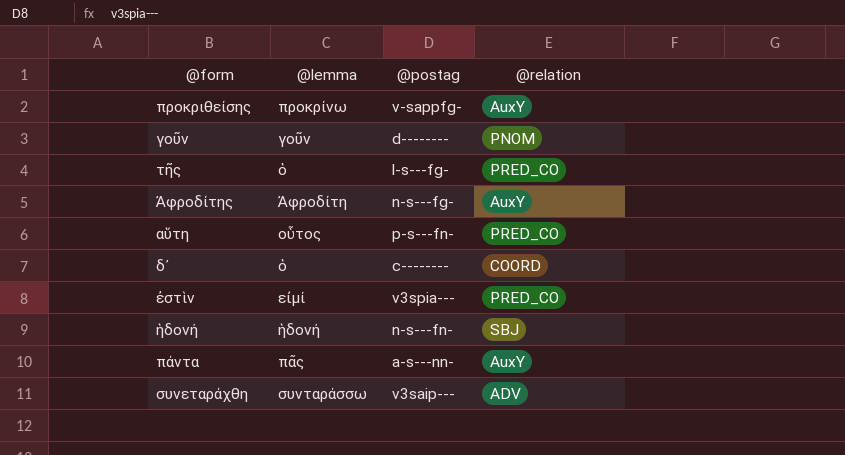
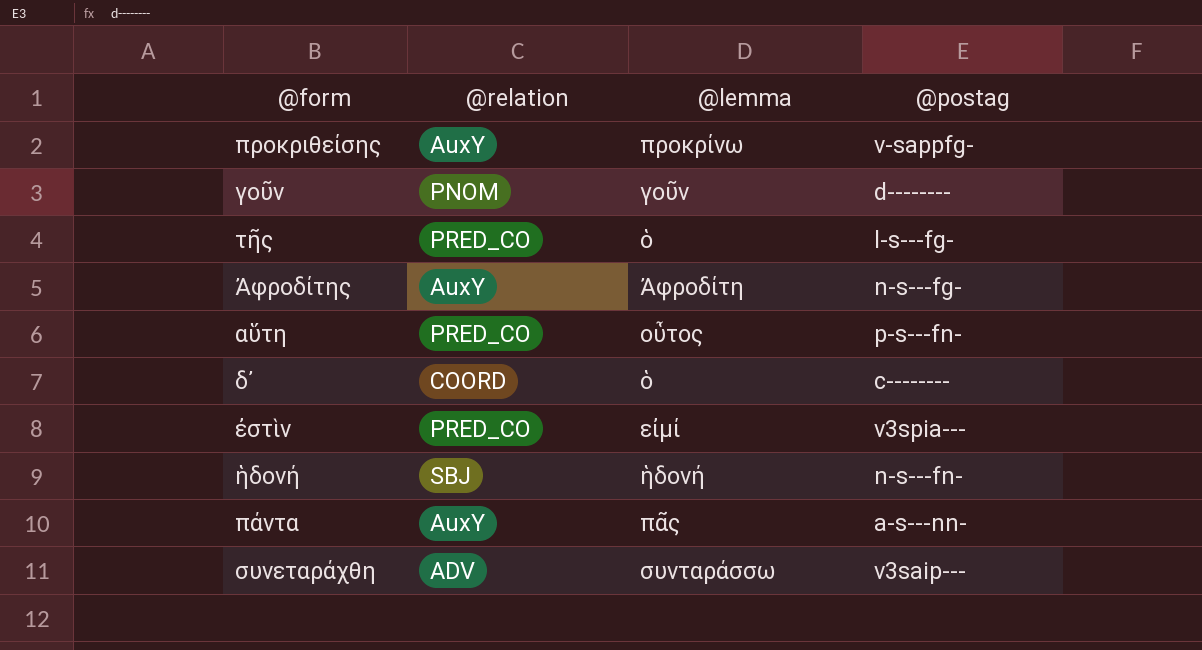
column @relation | position: 4 -> 2

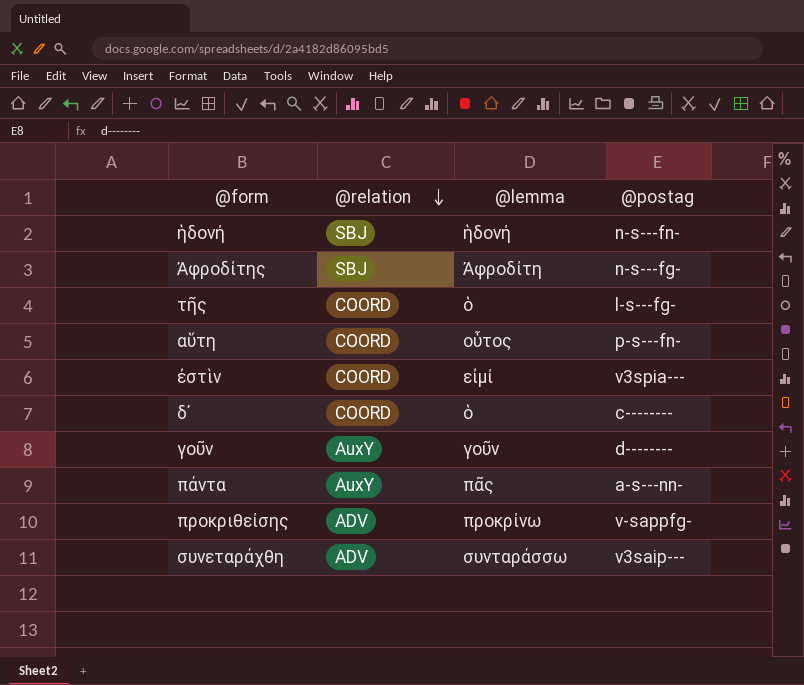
row order: none -> @relation descending
Ἀφροδίτης | @relation: AuxY -> SBJ
τῆς | @relation: PRED_CO -> COORD
αὕτη | @relation: PRED_CO -> COORD
ἐστὶν | @relation: PRED_CO -> COORD
γοῦν | @relation: PNOM -> AuxY
προκριθείσης | @relation: AuxY -> ADV

